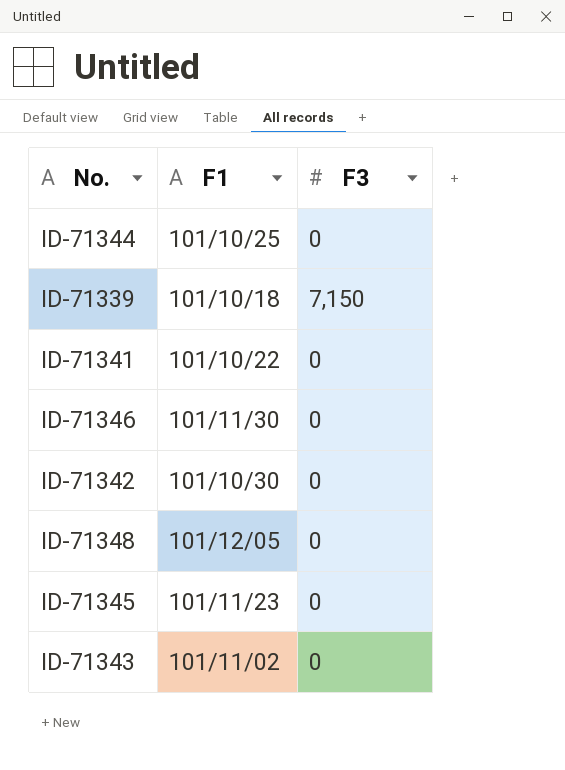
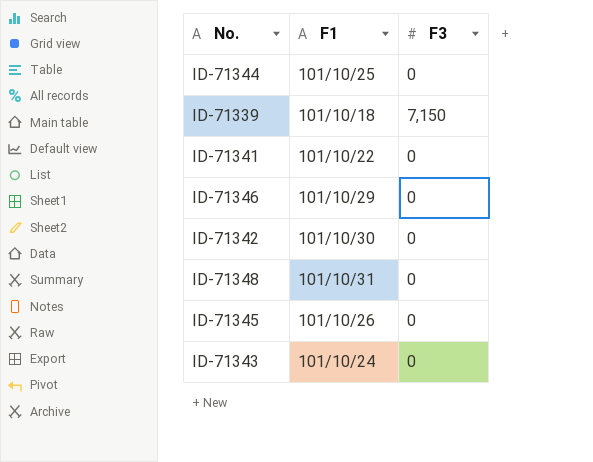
ID-71346 | F1: 101/11/30 -> 101/10/29
ID-71348 | F1: 101/12/05 -> 101/10/31
ID-71345 | F1: 101/11/23 -> 101/10/26
ID-71343 | F1: 101/11/02 -> 101/10/24

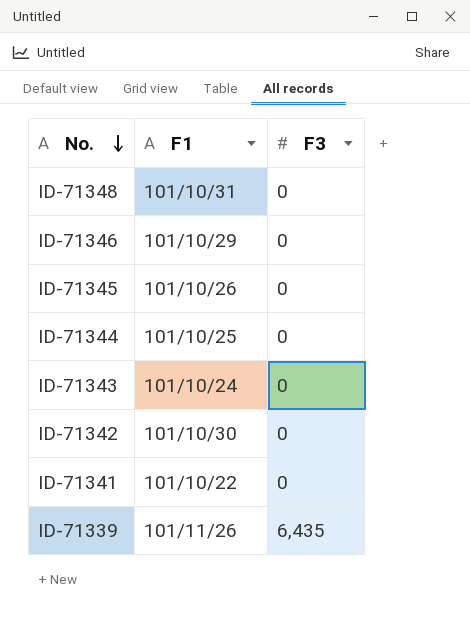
row order: none -> No. descending
ID-71339 | F1: 101/10/18 -> 101/11/26
ID-71339 | F3: 7,150 -> 6,435

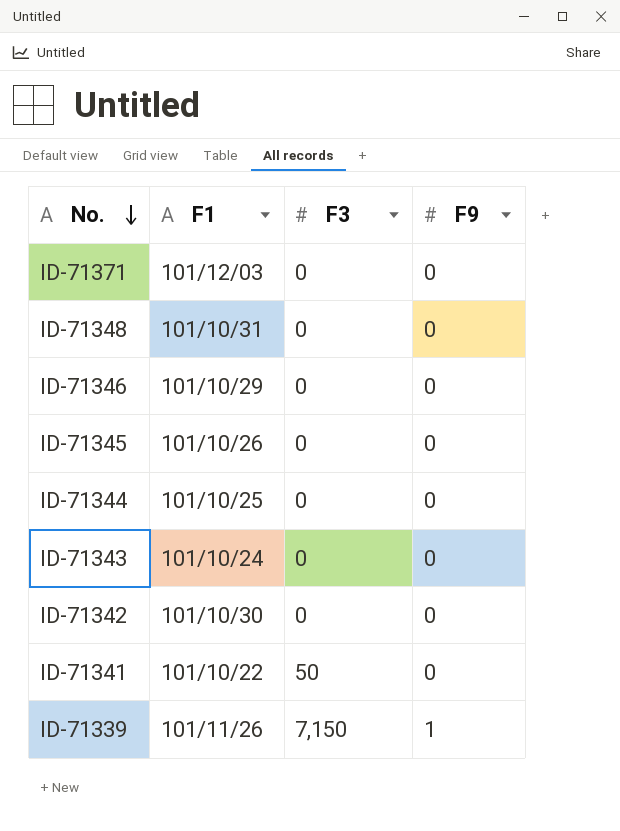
column F9 | position: none -> 4
row ID-71371: none -> 101/12/03 | 0 | 0
ID-71341 | F3: 0 -> 50
ID-71339 | F3: 6,435 -> 7,150

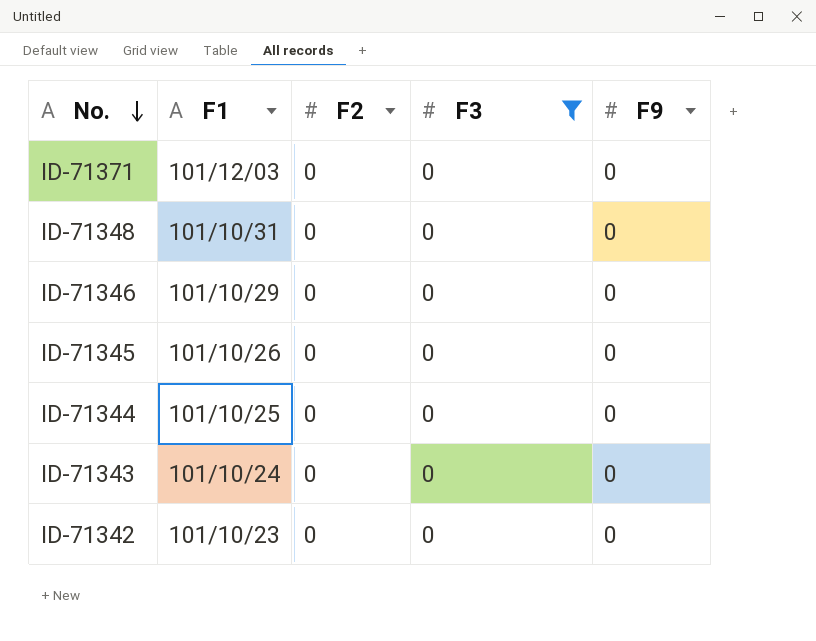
filter: none -> F3 = 0
column F2 | position: none -> 3
ID-71342 | F1: 101/10/30 -> 101/10/23

